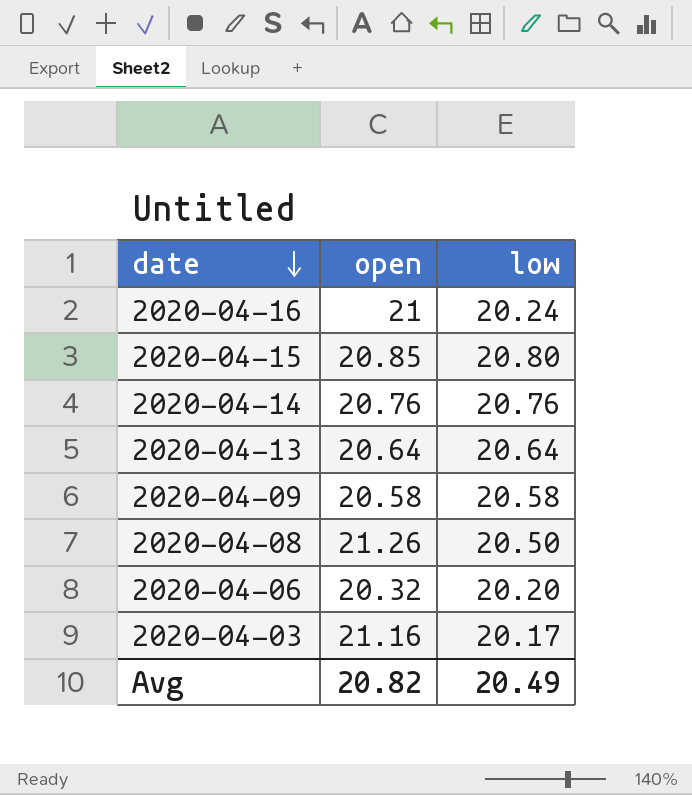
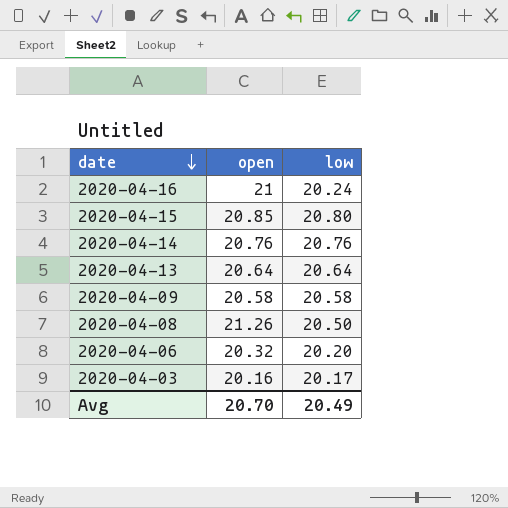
2020-04-03 | open: 21.16 -> 20.16
Avg | open: 20.82 -> 20.70

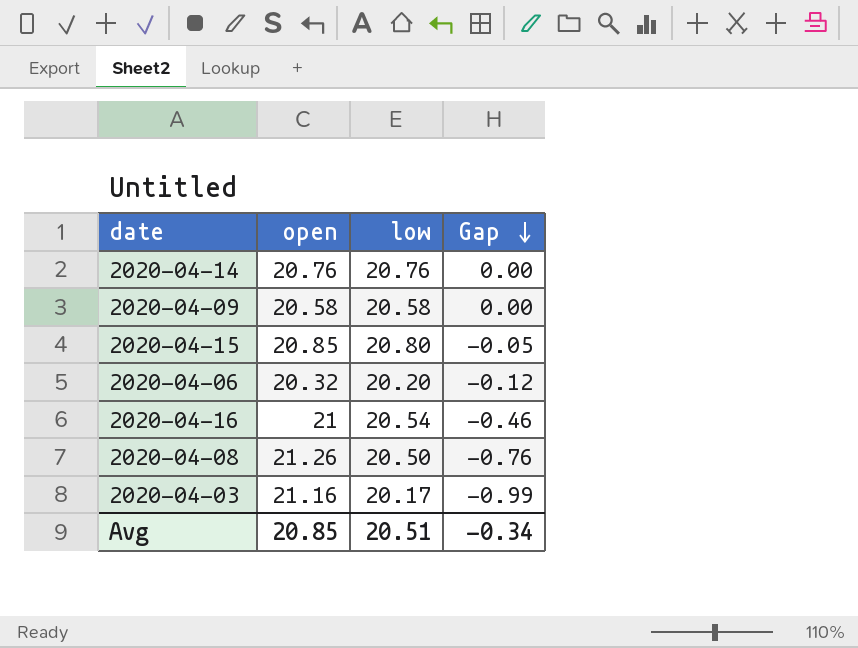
row order: date descending -> Gap descending
column Gap | formula: none -> [low] - [open]
row 2020-04-13: 20.64 | 20.64 -> none
2020-04-16 | low: 20.24 -> 20.54
2020-04-03 | open: 20.16 -> 21.16
Avg | open: 20.70 -> 20.85
Avg | low: 20.49 -> 20.51

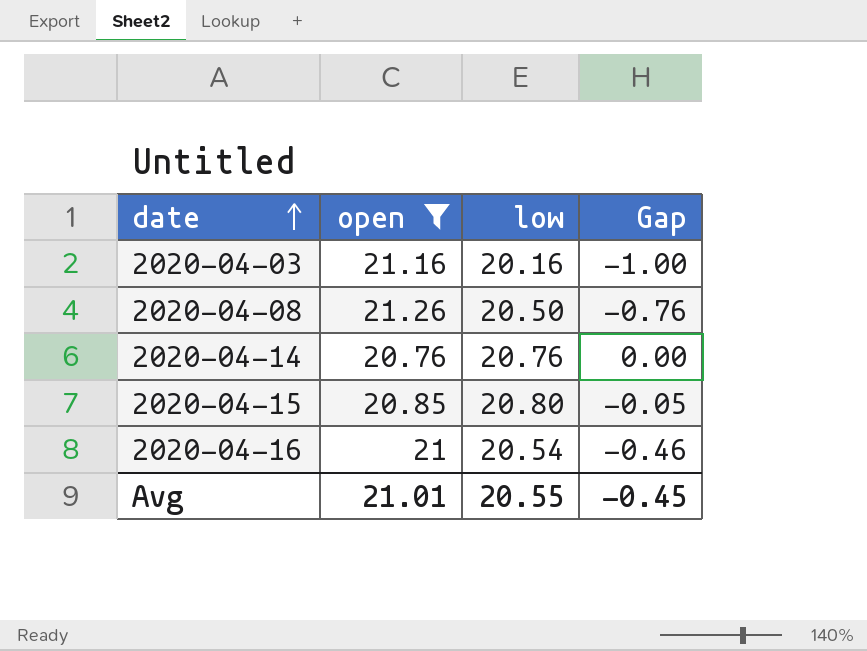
filter: none -> open >= 20.76
row order: Gap descending -> date ascending
2020-04-03 | low: 20.17 -> 20.16
2020-04-03 | Gap: -0.99 -> -1.00
Avg | open: 20.85 -> 21.01
Avg | low: 20.51 -> 20.55
Avg | Gap: -0.34 -> -0.45

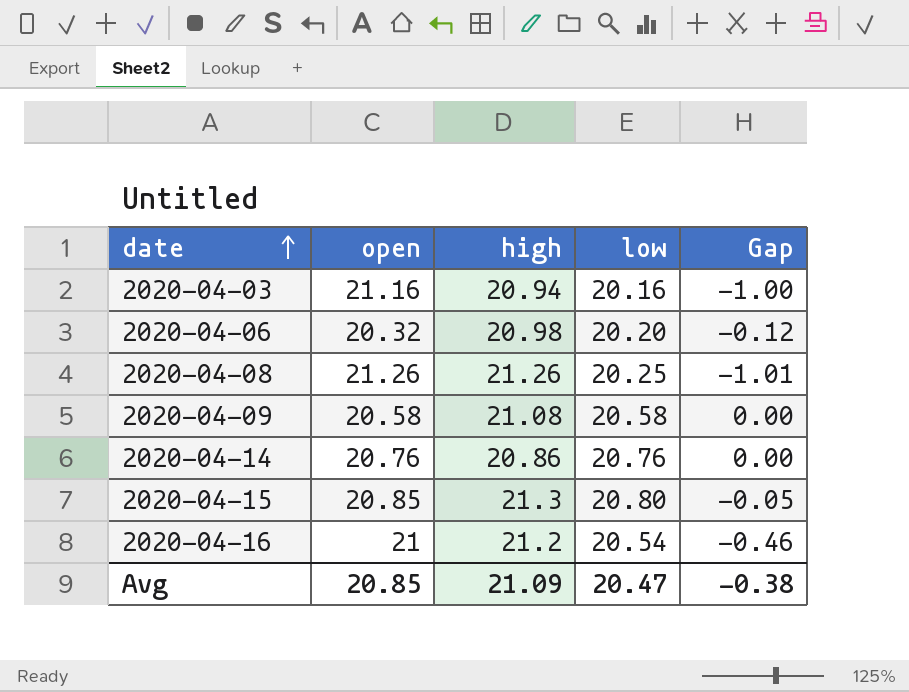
filter: open >= 20.76 -> none
column high | position: none -> 3
2020-04-08 | low: 20.50 -> 20.25
2020-04-08 | Gap: -0.76 -> -1.01
Avg | open: 21.01 -> 20.85
Avg | low: 20.55 -> 20.47
Avg | Gap: -0.45 -> -0.38

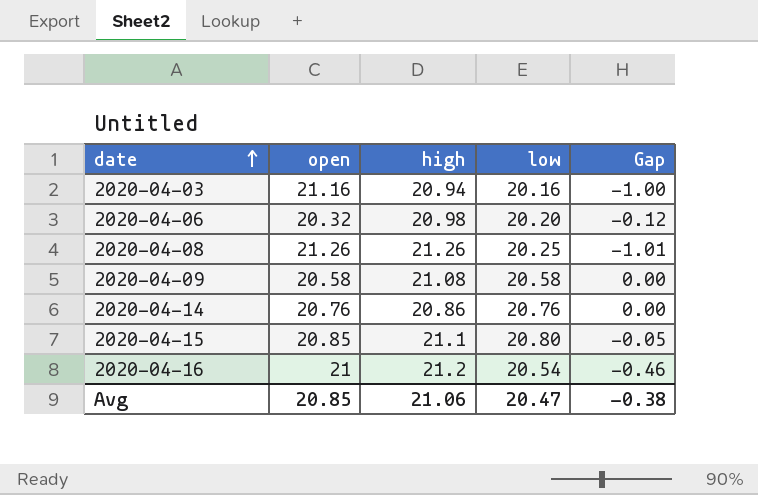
2020-04-15 | high: 21.3 -> 21.1
Avg | high: 21.09 -> 21.06

